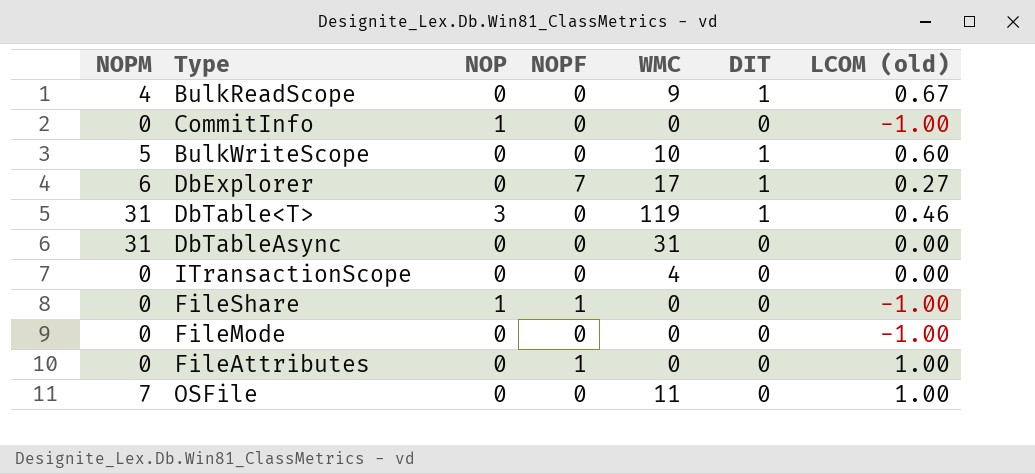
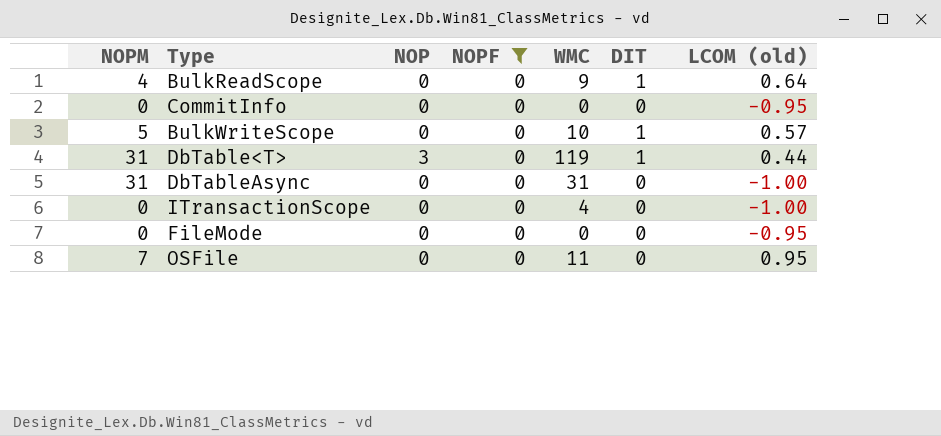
filter: none -> NOPF = 0
BulkReadScope | LCOM (old): 0.67 -> 0.64
CommitInfo | NOP: 1 -> 0
CommitInfo | LCOM (old): -1.00 -> -0.95
BulkWriteScope | LCOM (old): 0.60 -> 0.57
DbTable<T> | LCOM (old): 0.46 -> 0.44
DbTableAsync | LCOM (old): 0.00 -> -1.00
ITransactionScope | LCOM (old): 0.00 -> -1.00
FileMode | LCOM (old): -1.00 -> -0.95
OSFile | LCOM (old): 1.00 -> 0.95

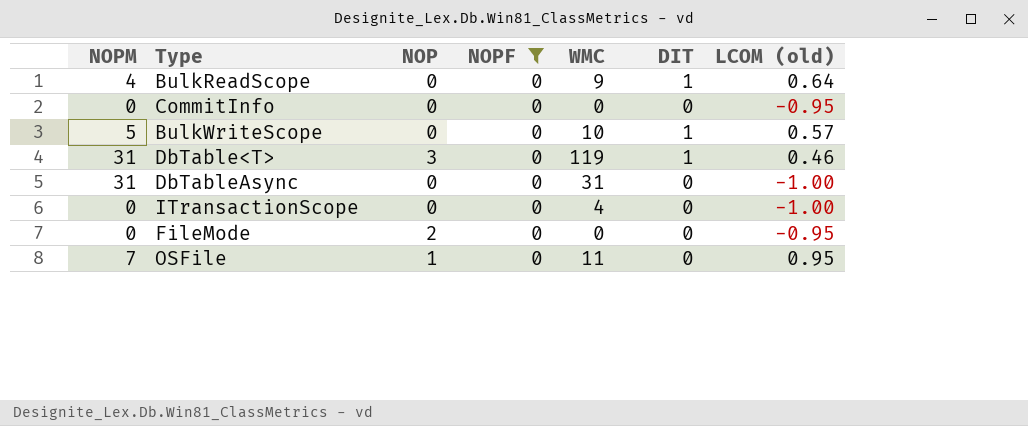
DbTable<T> | LCOM (old): 0.44 -> 0.46
FileMode | NOP: 0 -> 2
OSFile | NOP: 0 -> 1

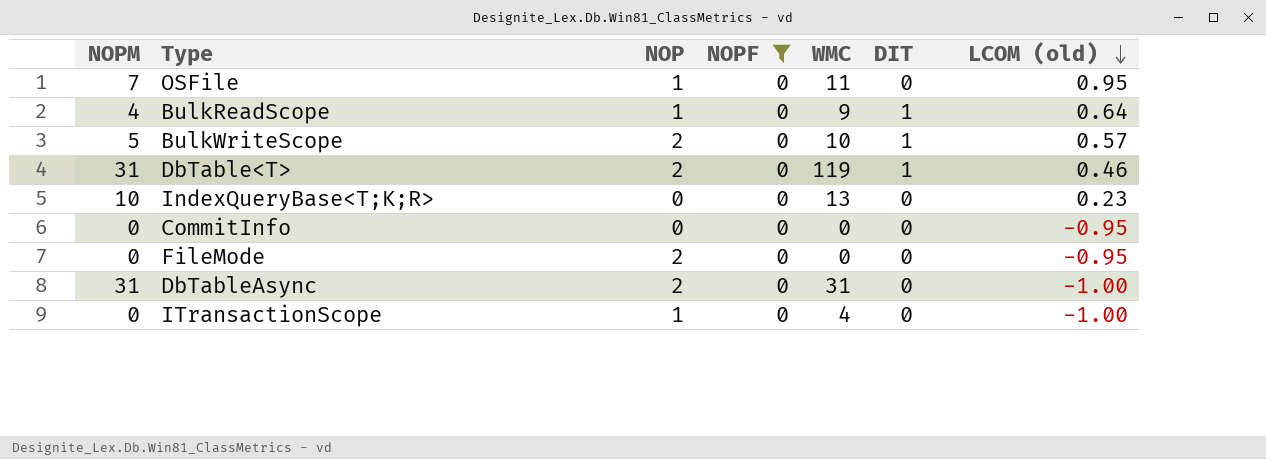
row order: none -> LCOM (old) descending
BulkReadScope | NOP: 0 -> 1
BulkWriteScope | NOP: 0 -> 2
DbTable<T> | NOP: 3 -> 2
row IndexQueryBase<T;K;R>: none -> 10 | 0 | 0 | 13 | 0 | 0.23
DbTableAsync | NOP: 0 -> 2
ITransactionScope | NOP: 0 -> 1

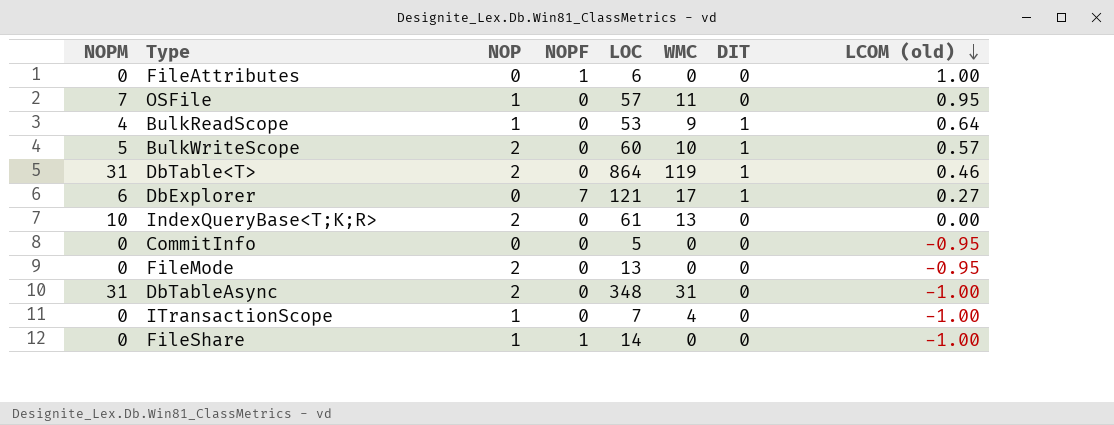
filter: NOPF = 0 -> none
column LOC | position: none -> 5
IndexQueryBase<T;K;R> | NOP: 0 -> 2
IndexQueryBase<T;K;R> | LCOM (old): 0.23 -> 0.00

